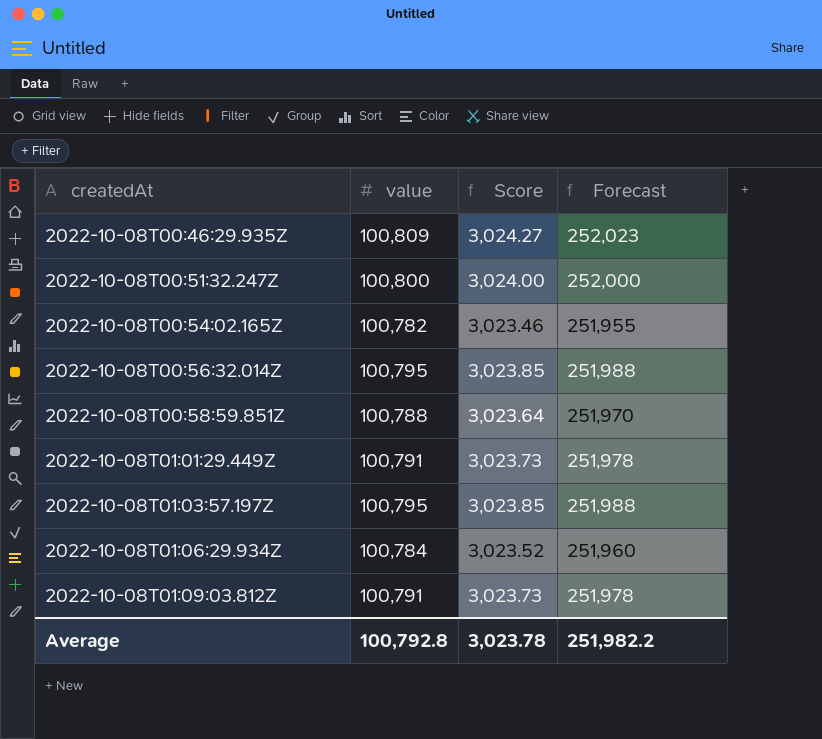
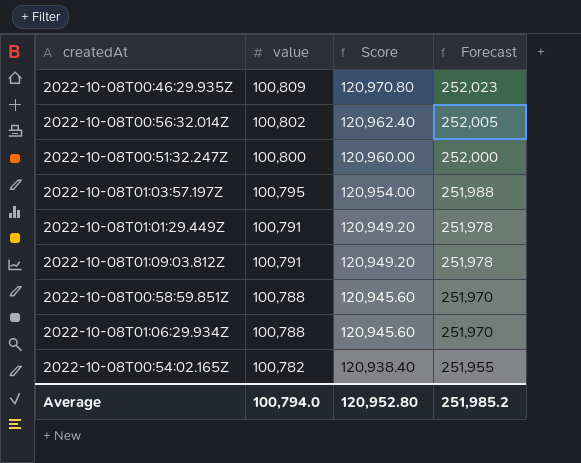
row order: createdAt ascending -> value descending
column Score | formula: [value] * 0.03 -> [value] * 1.2
2022-10-08T00:56:32.014Z | value: 100,795 -> 100,802
2022-10-08T00:56:32.014Z | Forecast: 251,988 -> 252,005
2022-10-08T01:06:29.934Z | value: 100,784 -> 100,788
2022-10-08T01:06:29.934Z | Forecast: 251,960 -> 251,970
Average | value: 100,792.8 -> 100,794.0
Average | Score: 3,023.78 -> 120,952.80
Average | Forecast: 251,982.2 -> 251,985.2

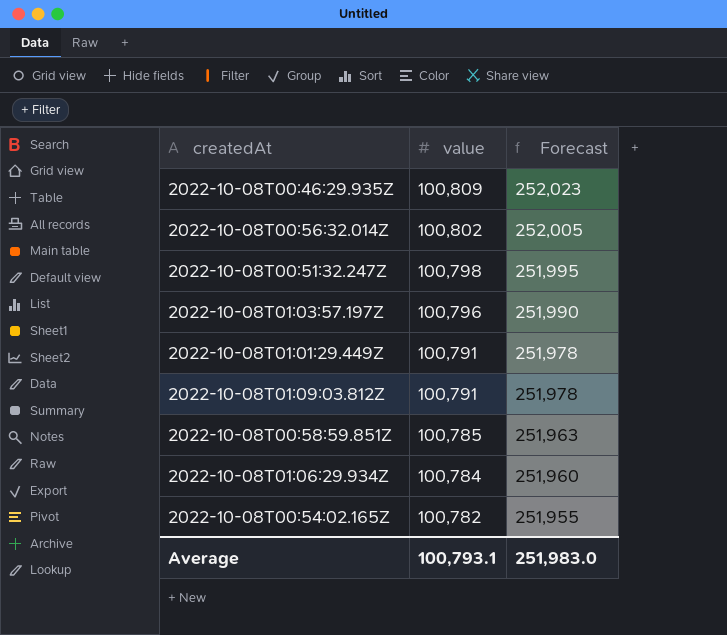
column Score | formula: [value] * 1.2 -> none
2022-10-08T00:51:32.247Z | value: 100,800 -> 100,798
2022-10-08T00:51:32.247Z | Forecast: 252,000 -> 251,995
2022-10-08T01:03:57.197Z | value: 100,795 -> 100,796
2022-10-08T01:03:57.197Z | Forecast: 251,988 -> 251,990
2022-10-08T00:58:59.851Z | value: 100,788 -> 100,785
2022-10-08T00:58:59.851Z | Forecast: 251,970 -> 251,963
2022-10-08T01:06:29.934Z | value: 100,788 -> 100,784
2022-10-08T01:06:29.934Z | Forecast: 251,970 -> 251,960
Average | value: 100,794.0 -> 100,793.1
Average | Forecast: 251,985.2 -> 251,983.0

